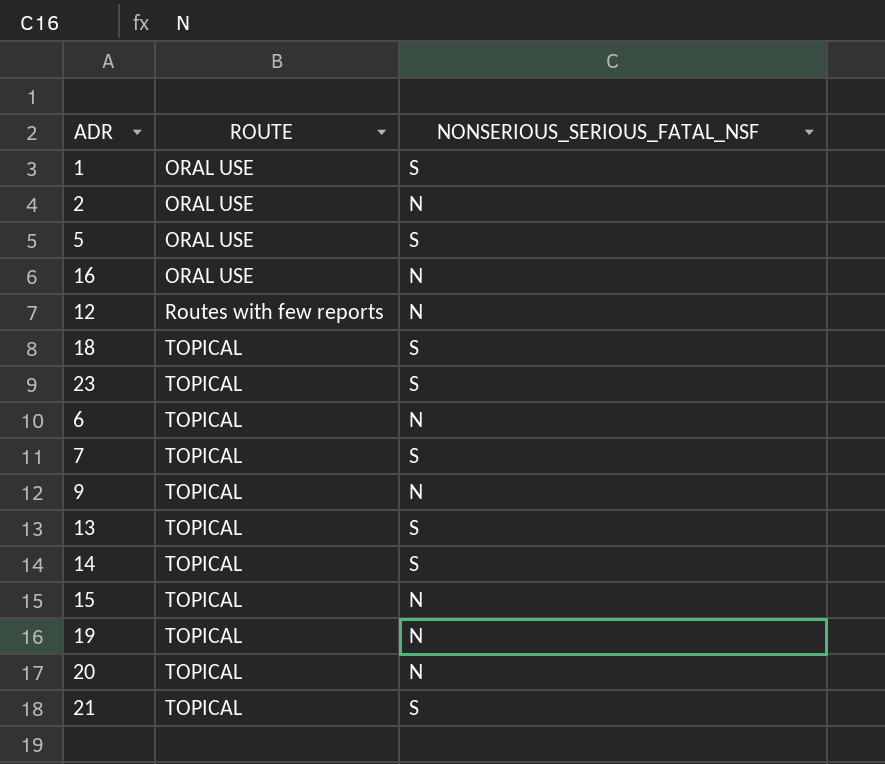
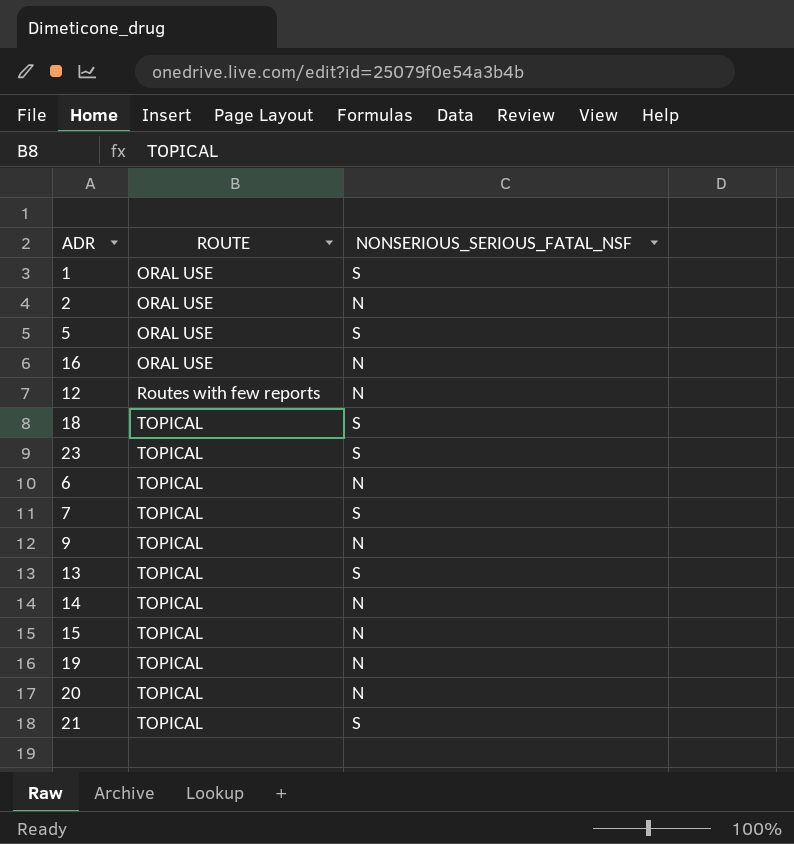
14 | NONSERIOUS_SERIOUS_FATAL_NSF: S -> N

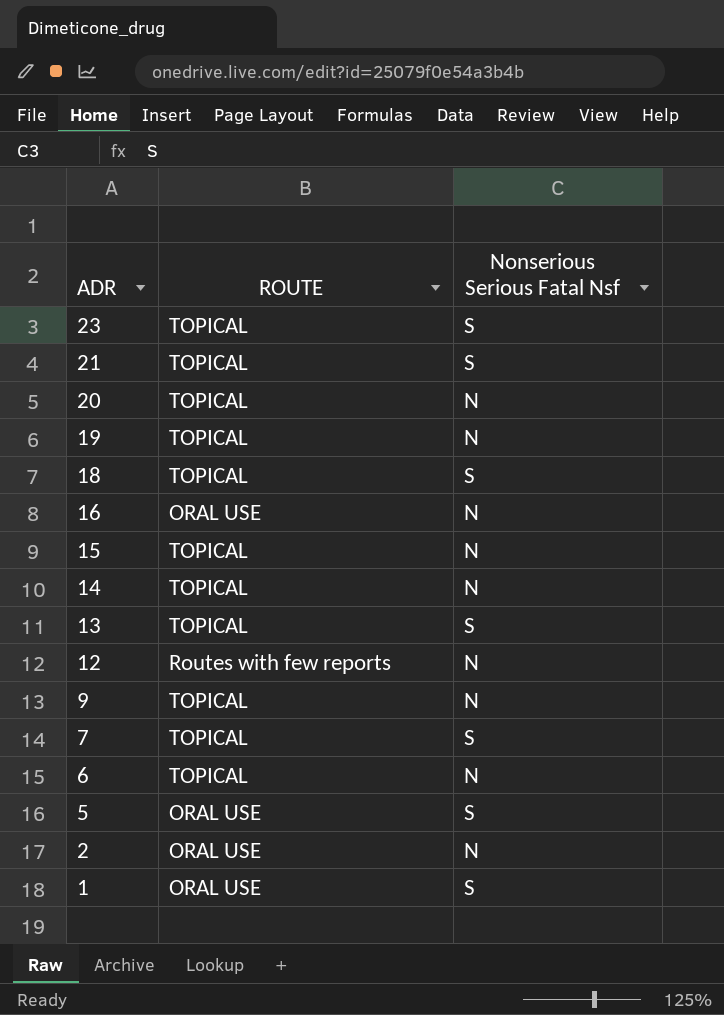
row order: ROUTE ascending -> ADR descending
column name: NONSERIOUS_SERIOUS_FATAL_NSF -> Nonserious Serious Fatal Nsf

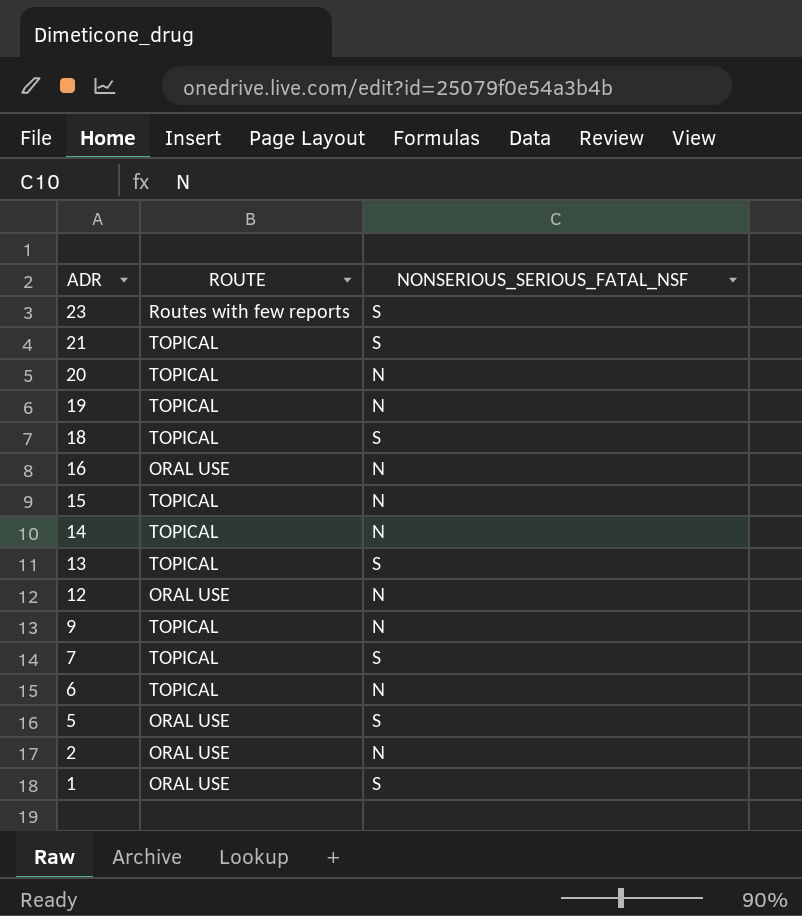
column name: Nonserious Serious Fatal Nsf -> NONSERIOUS_SERIOUS_FATAL_NSF
23 | ROUTE: TOPICAL -> Routes with few reports
12 | ROUTE: Routes with few reports -> ORAL USE

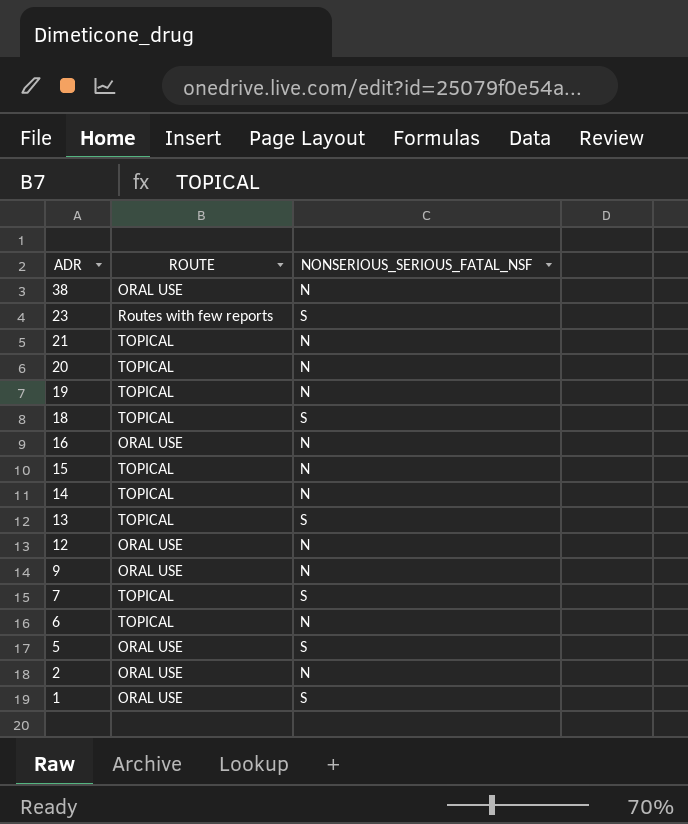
row 38: none -> ORAL USE | N
21 | NONSERIOUS_SERIOUS_FATAL_NSF: S -> N
9 | ROUTE: TOPICAL -> ORAL USE

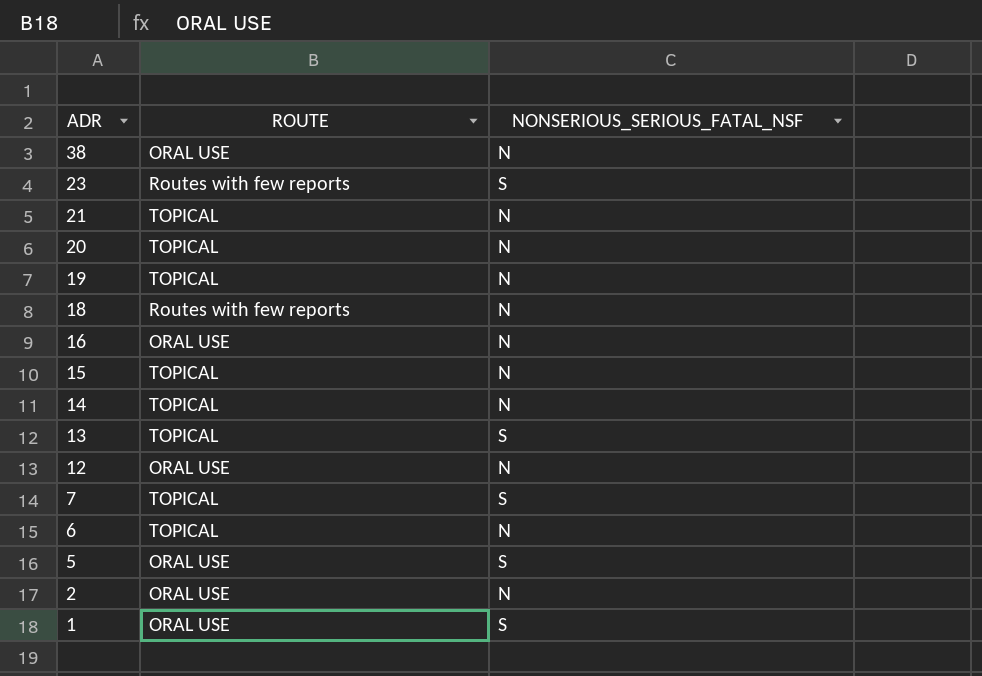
row 9: ORAL USE | N -> none
18 | ROUTE: TOPICAL -> Routes with few reports
18 | NONSERIOUS_SERIOUS_FATAL_NSF: S -> N

